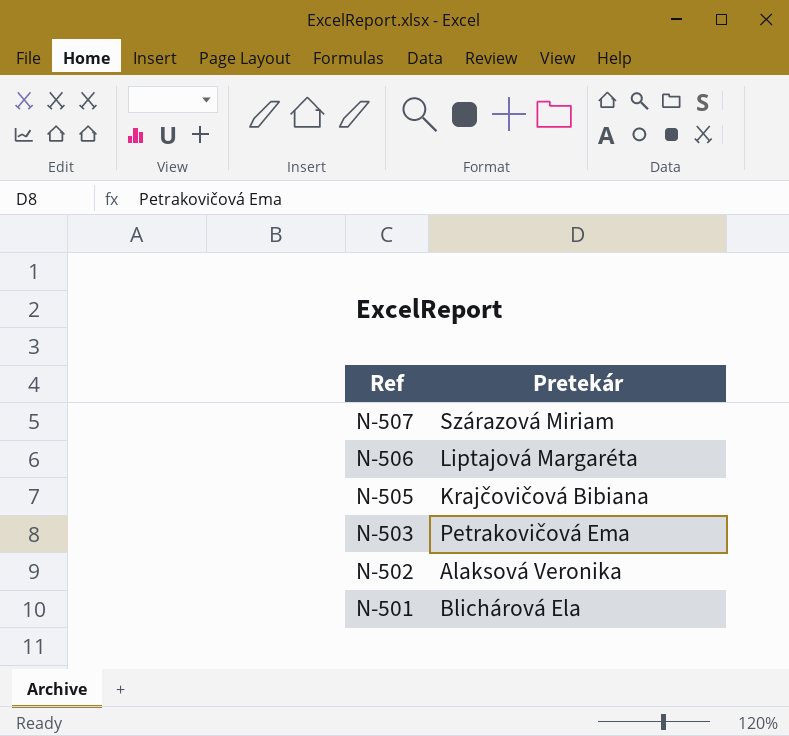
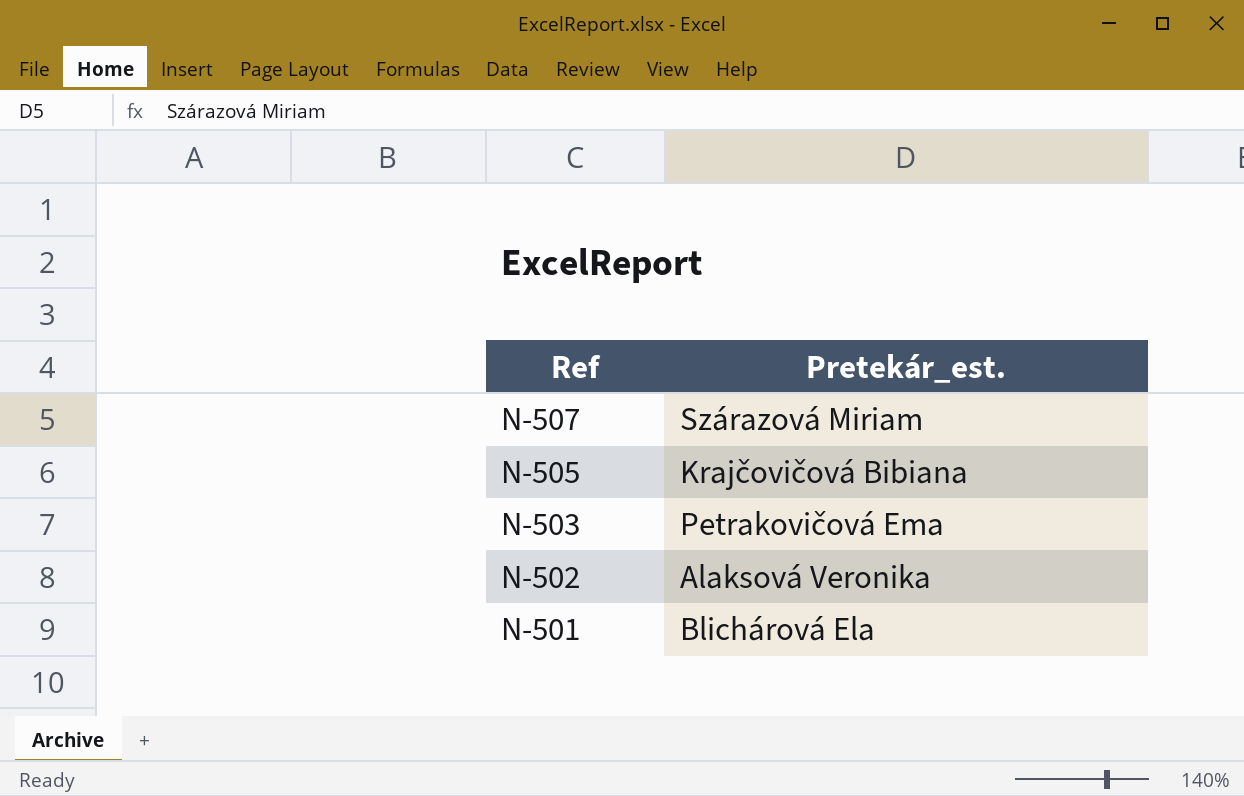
column name: Pretekár -> Pretekár_est.
row N-506: Liptajová Margaréta -> none

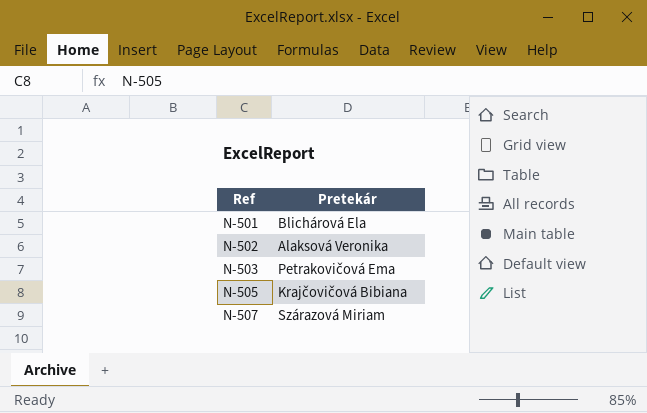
row order: Ref descending -> Ref ascending
column name: Pretekár_est. -> Pretekár

